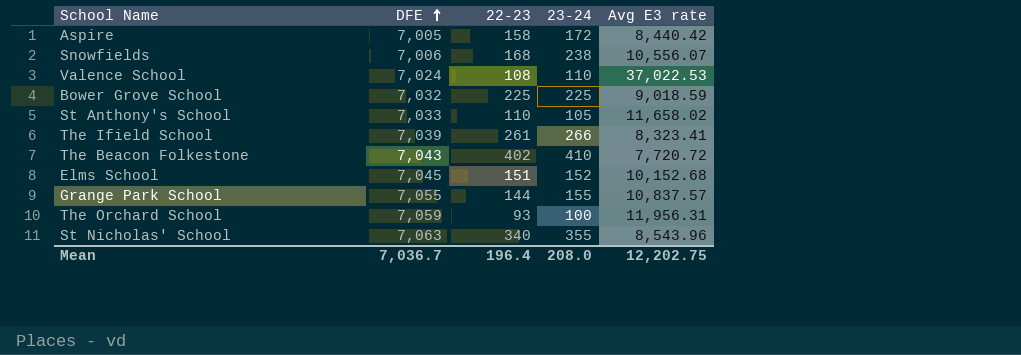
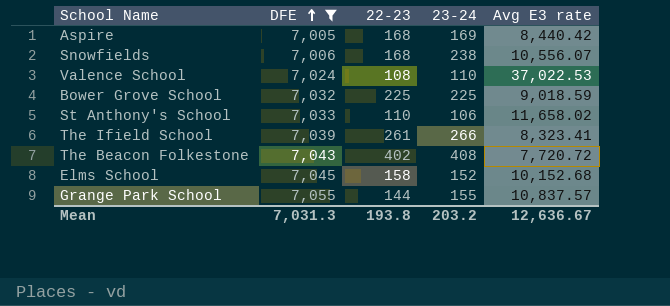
filter: none -> DFE <= 7,055
Aspire | 22-23: 158 -> 168
Aspire | 23-24: 172 -> 169
St Anthony's School | 23-24: 105 -> 106
The Beacon Folkestone | 23-24: 410 -> 408
Elms School | 22-23: 151 -> 158
Mean | DFE: 7,036.7 -> 7,031.3
Mean | 22-23: 196.4 -> 193.8
Mean | 23-24: 208.0 -> 203.2
Mean | Avg E3 rate: 12,202.75 -> 12,636.67

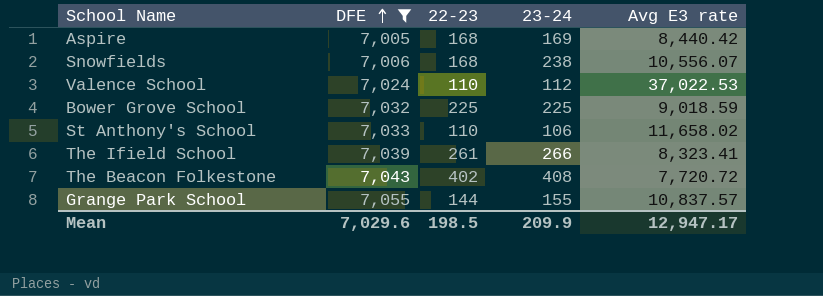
row Elms School: 7,045 | 158 | 152 | 10,152.68 -> none
Valence School | 22-23: 108 -> 110
Valence School | 23-24: 110 -> 112
Mean | DFE: 7,031.3 -> 7,029.6
Mean | 22-23: 193.8 -> 198.5
Mean | 23-24: 203.2 -> 209.9
Mean | Avg E3 rate: 12,636.67 -> 12,947.17

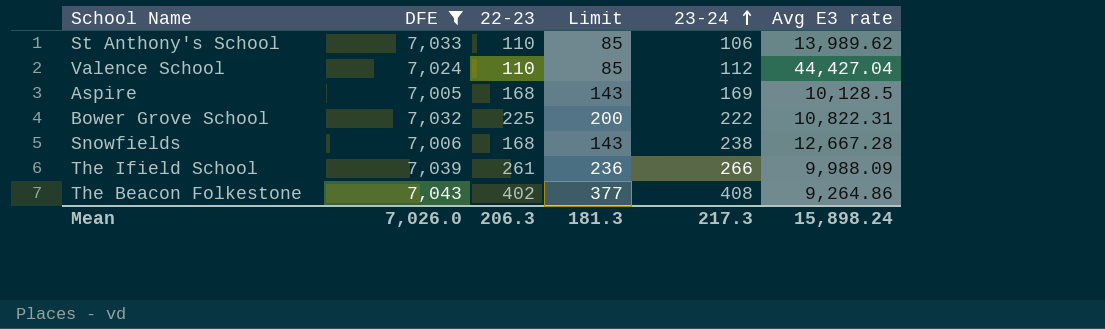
row order: DFE ascending -> 23-24 ascending
column Limit | formula: none -> [22-23] - 25
row Grange Park School: 7,055 | 144 | 155 | 10,837.57 -> none
St Anthony's School | Avg E3 rate: 11,658.02 -> 13,989.62
Valence School | Avg E3 rate: 37,022.53 -> 44,427.04
Aspire | Avg E3 rate: 8,440.42 -> 10,128.5
Bower Grove School | 23-24: 225 -> 222
Bower Grove School | Avg E3 rate: 9,018.59 -> 10,822.31
Snowfields | Avg E3 rate: 10,556.07 -> 12,667.28
The Ifield School | Avg E3 rate: 8,323.41 -> 9,988.09
The Beacon Folkestone | Avg E3 rate: 7,720.72 -> 9,264.86
Mean | DFE: 7,029.6 -> 7,026.0
Mean | 22-23: 198.5 -> 206.3
Mean | 23-24: 209.9 -> 217.3
Mean | Avg E3 rate: 12,947.17 -> 15,898.24

